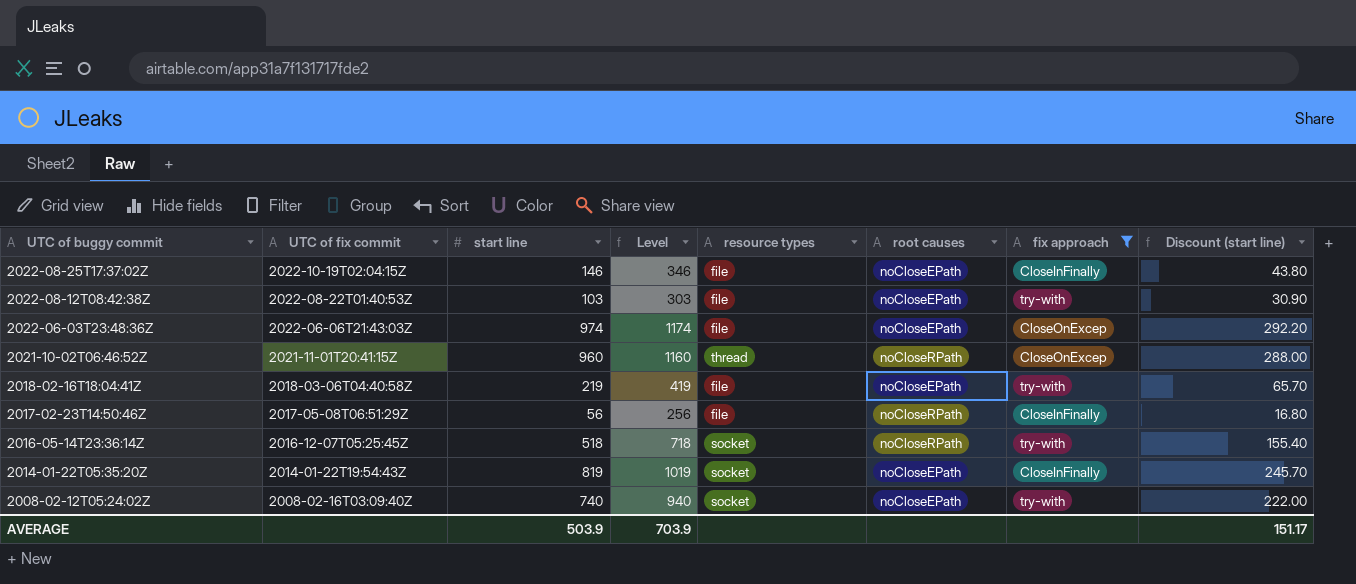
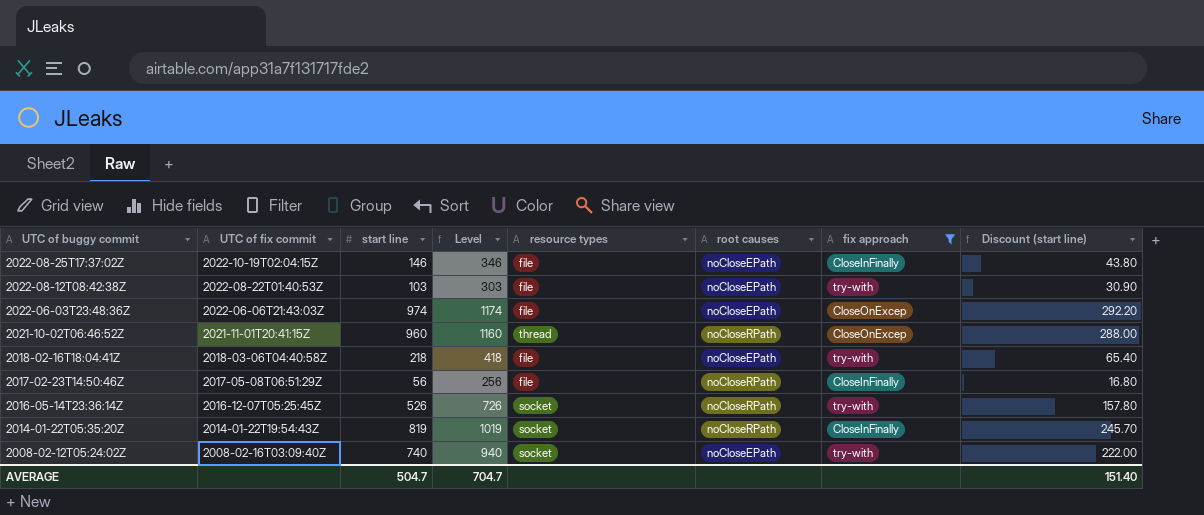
2018-02-16T18:04:41Z | start line: 219 -> 218
2018-02-16T18:04:41Z | Level: 419 -> 418
2018-02-16T18:04:41Z | Discount (start line): 65.70 -> 65.40
2016-05-14T23:36:14Z | start line: 518 -> 526
2016-05-14T23:36:14Z | Level: 718 -> 726
2016-05-14T23:36:14Z | Discount (start line): 155.40 -> 157.80
2014-01-22T05:35:20Z | root causes: noCloseEPath -> noCloseRPath
AVERAGE | start line: 503.9 -> 504.7
AVERAGE | Level: 703.9 -> 704.7
AVERAGE | Discount (start line): 151.17 -> 151.40

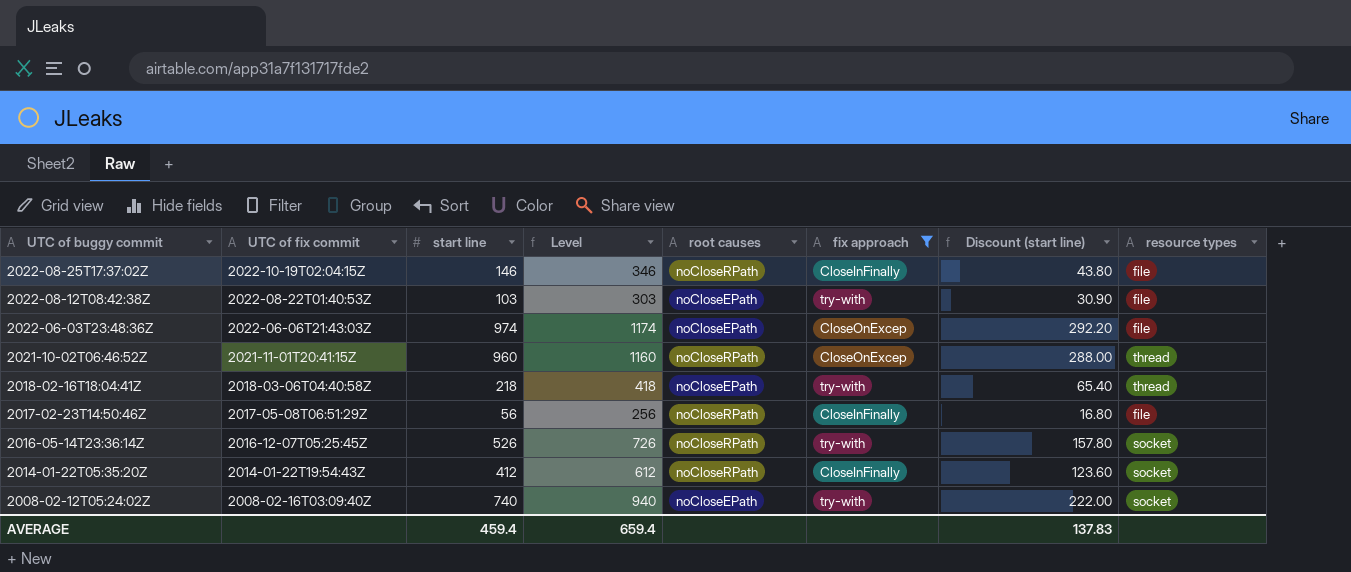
column resource types | position: 5 -> 8
2022-08-25T17:37:02Z | root causes: noCloseEPath -> noCloseRPath
2018-02-16T18:04:41Z | resource types: file -> thread
2014-01-22T05:35:20Z | start line: 819 -> 412
2014-01-22T05:35:20Z | Level: 1019 -> 612
2014-01-22T05:35:20Z | Discount (start line): 245.70 -> 123.60
AVERAGE | start line: 504.7 -> 459.4
AVERAGE | Level: 704.7 -> 659.4
AVERAGE | Discount (start line): 151.40 -> 137.83

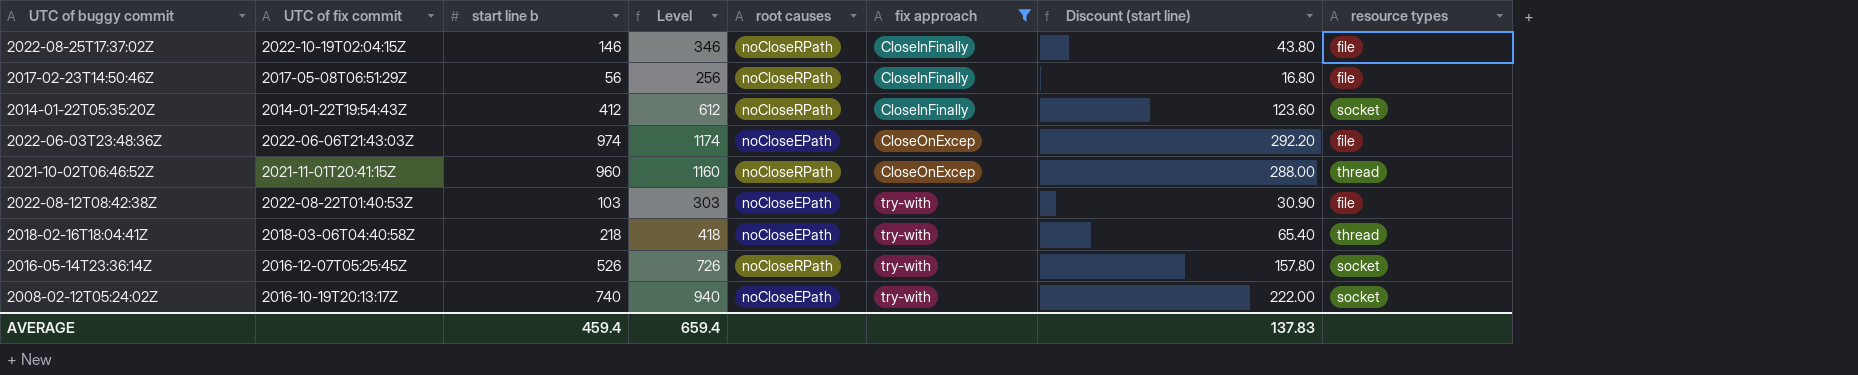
row order: UTC of buggy commit descending -> fix approach ascending
column name: start line -> start line b
2008-02-12T05:24:02Z | UTC of fix commit: 2008-02-16T03:09:40Z -> 2016-10-19T20:13:17Z

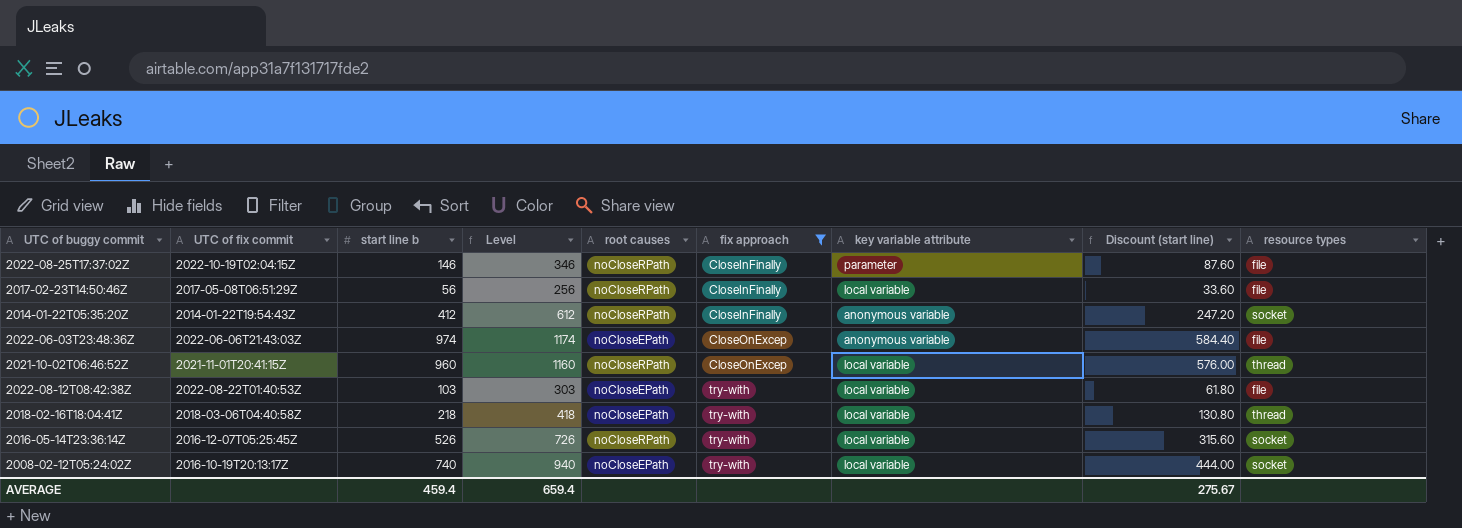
column key variable attribute | position: none -> 7
column Discount (start line) | formula: [start line b] * 0.3 -> [start line b] * 0.6
AVERAGE | Discount (start line): 137.83 -> 275.67

